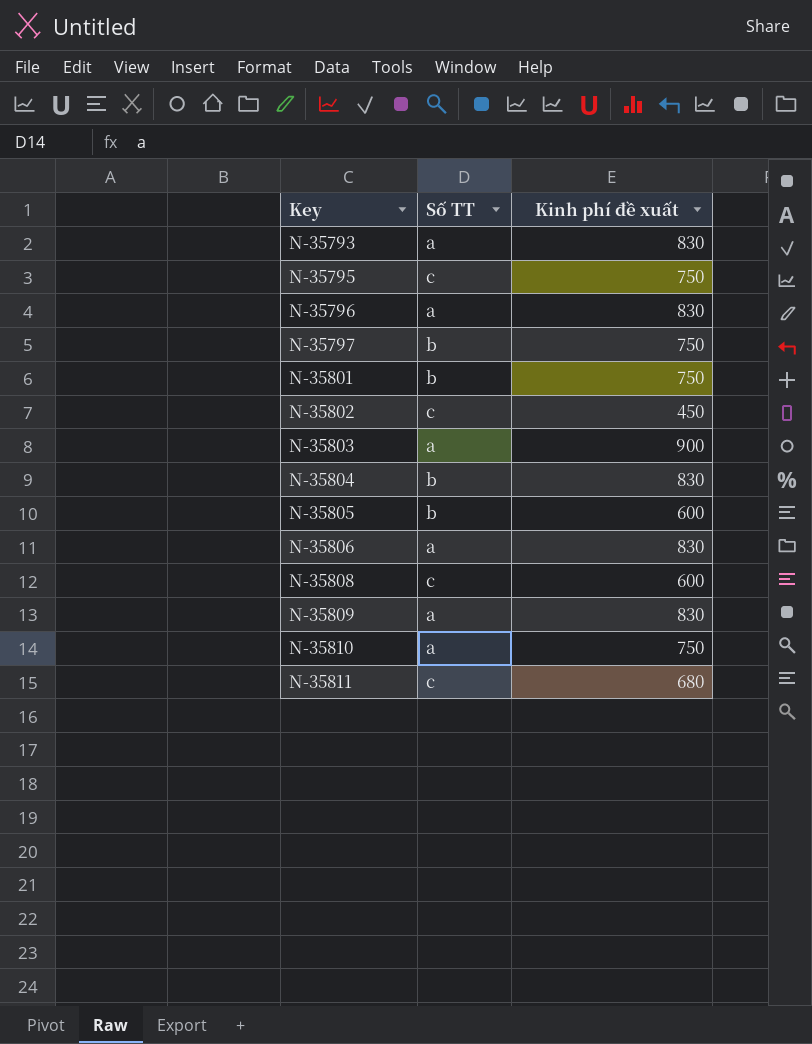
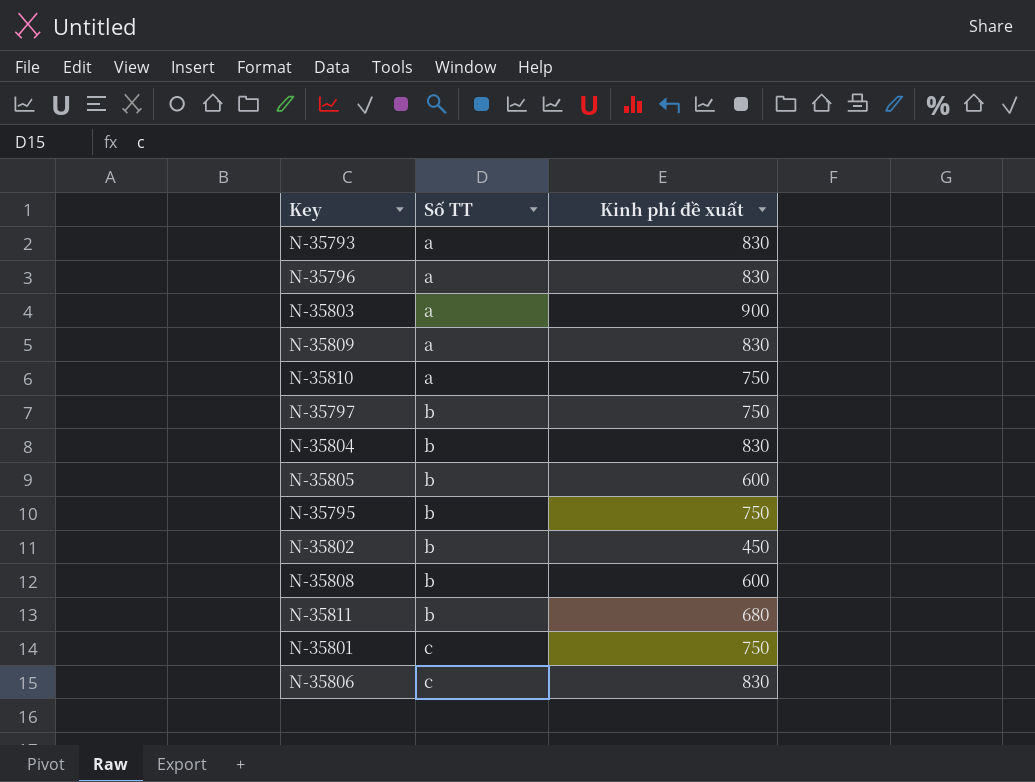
row order: Key ascending -> Số TT ascending
N-35795 | Số TT: c -> b
N-35802 | Số TT: c -> b
N-35808 | Số TT: c -> b
N-35811 | Số TT: c -> b
N-35801 | Số TT: b -> c
N-35806 | Số TT: a -> c

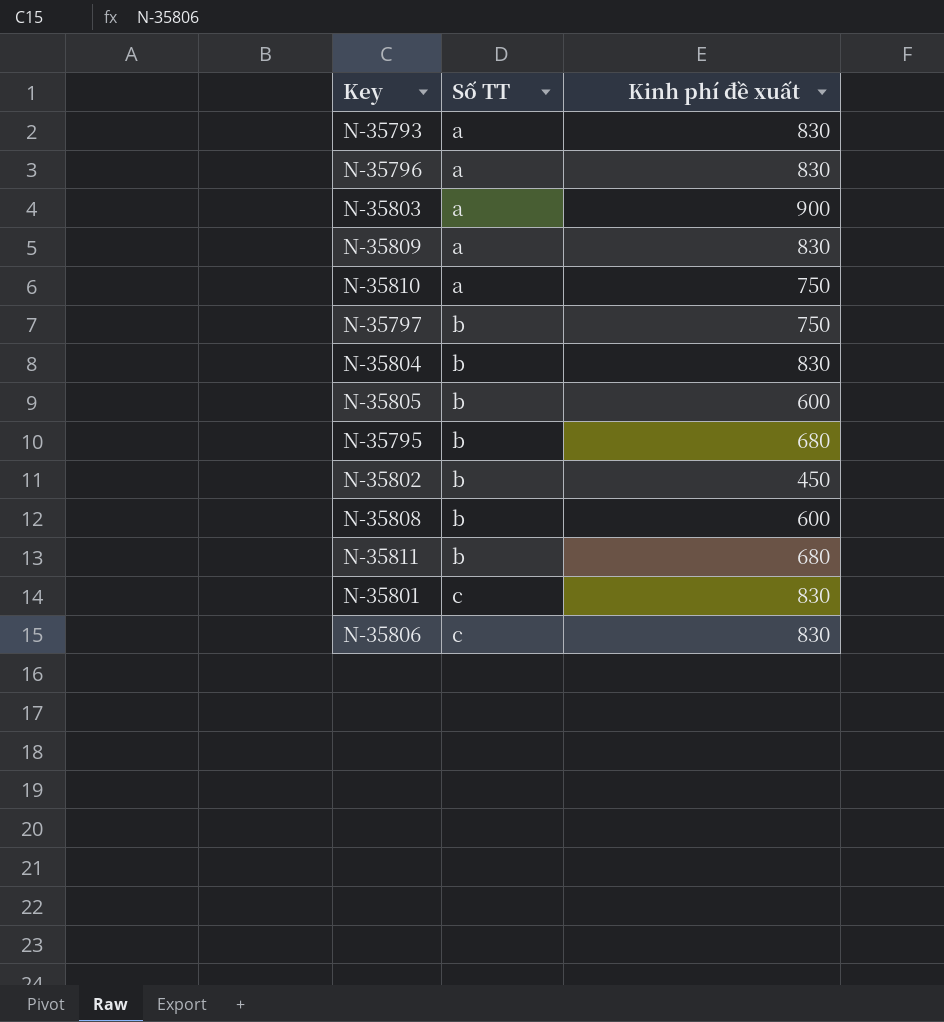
N-35795 | Kinh phí đề xuất: 750 -> 680
N-35801 | Kinh phí đề xuất: 750 -> 830

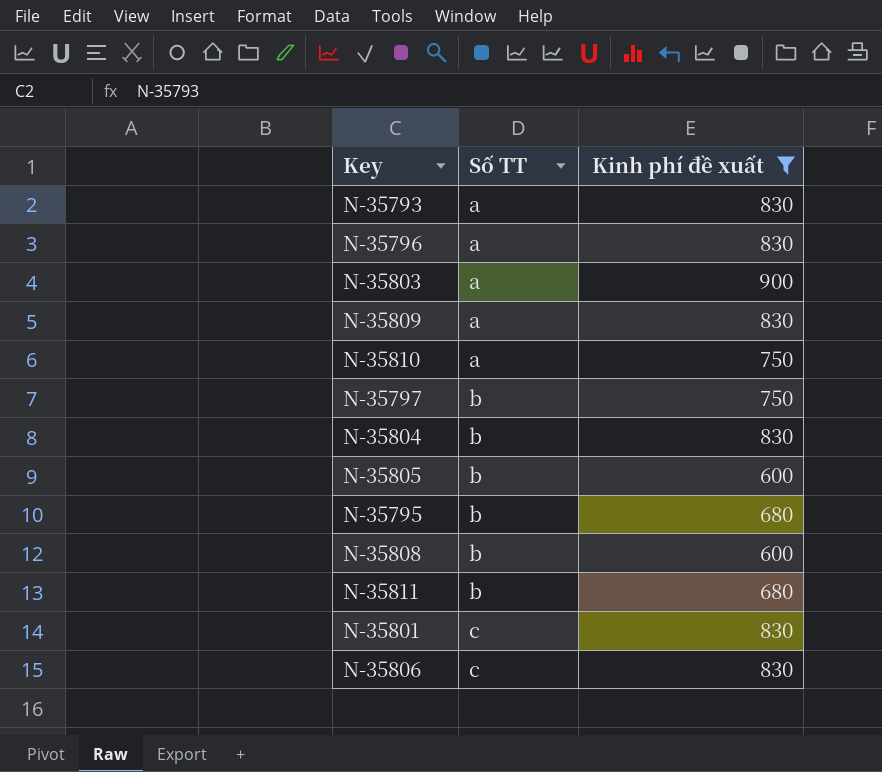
filter: none -> Kinh phí đề xuất != 450

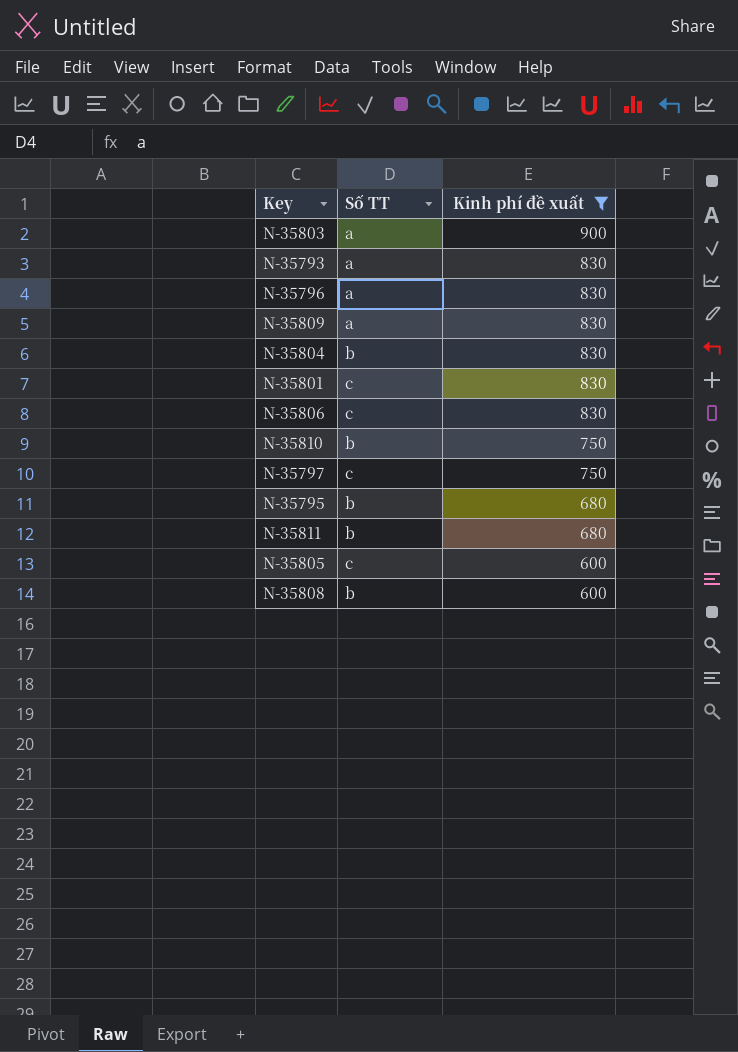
row order: Số TT ascending -> Kinh phí đề xuất descending
N-35810 | Số TT: a -> b
N-35797 | Số TT: b -> c
N-35805 | Số TT: b -> c

